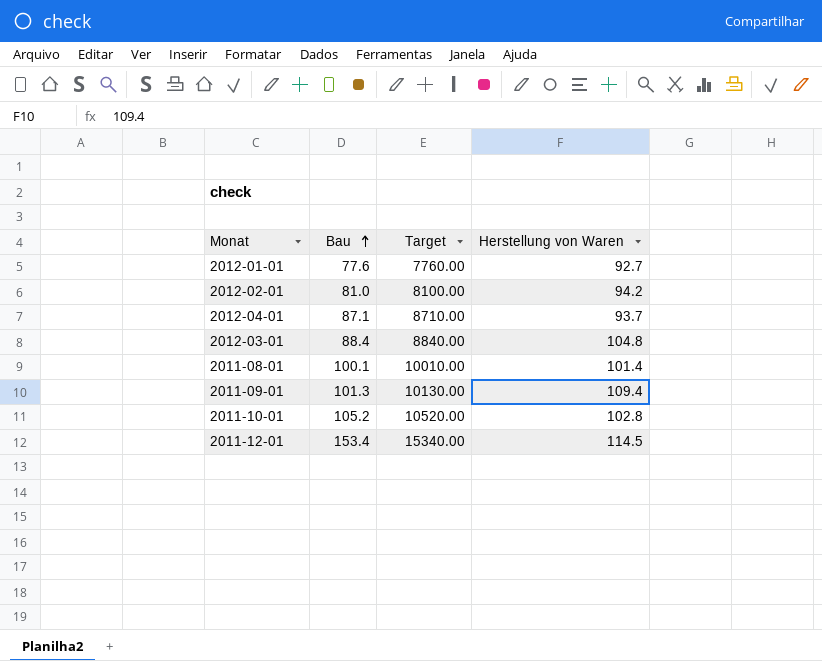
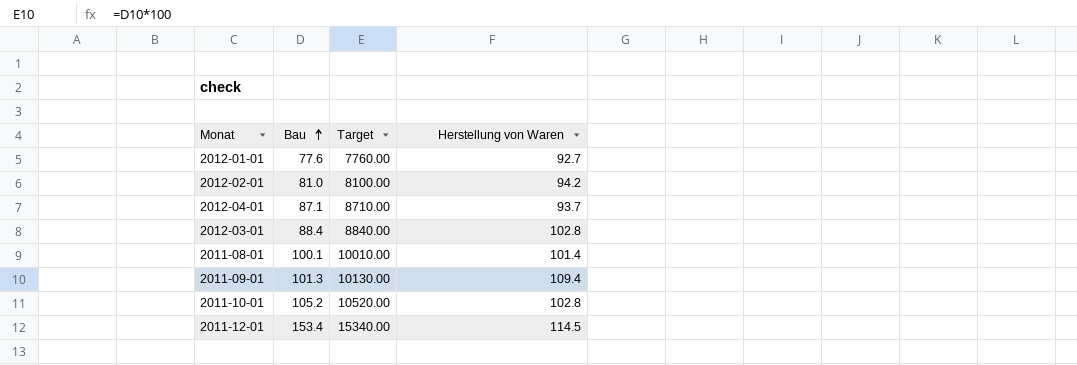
2012-03-01 | Herstellung von Waren: 104.8 -> 102.8

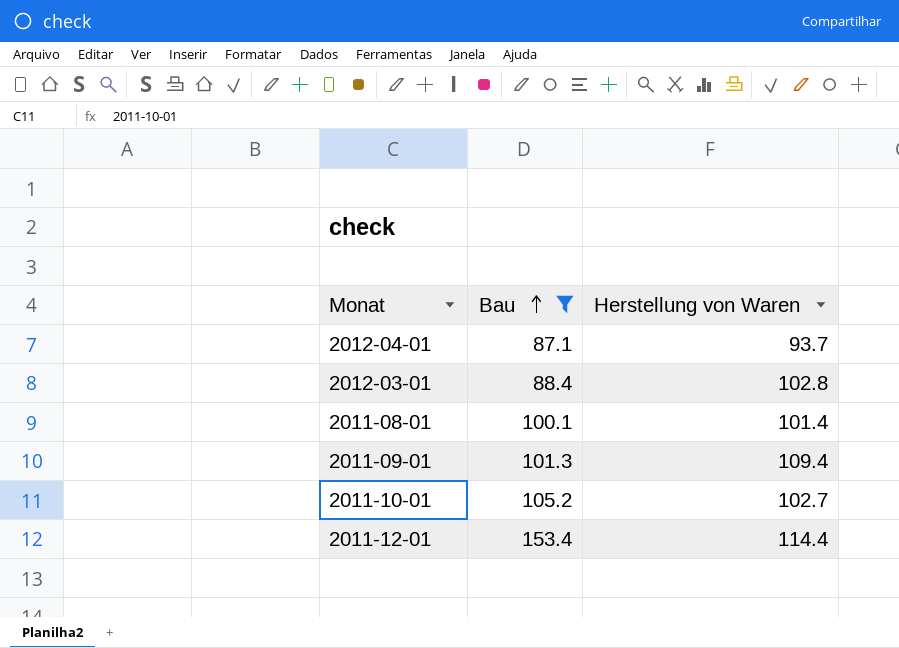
filter: none -> Bau >= 87.1
column Target | formula: [Bau] * 100 -> none
2011-10-01 | Herstellung von Waren: 102.8 -> 102.7
2011-12-01 | Herstellung von Waren: 114.5 -> 114.4

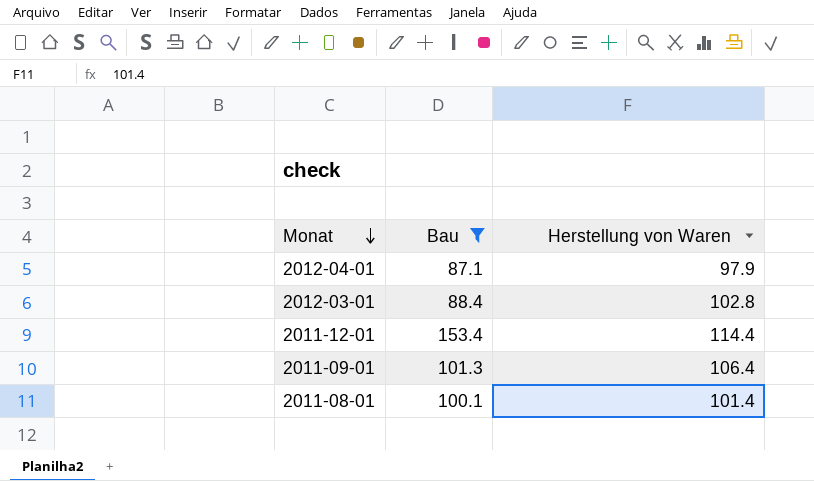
row order: Bau ascending -> Monat descending
row 2011-10-01: 105.2 | 102.7 -> none
2012-04-01 | Herstellung von Waren: 93.7 -> 97.9
2011-09-01 | Herstellung von Waren: 109.4 -> 106.4

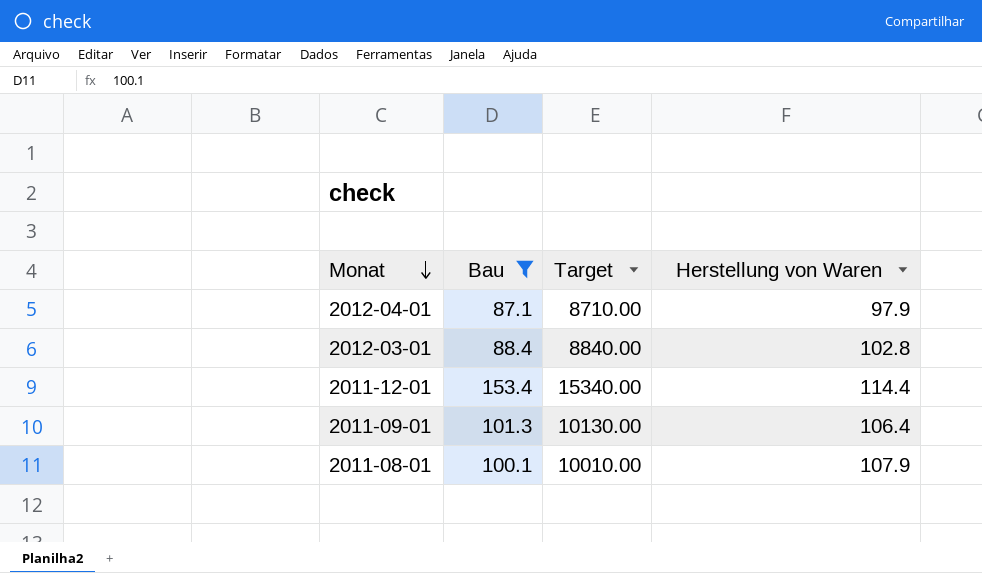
column Target | formula: none -> [Bau] * 100
2011-08-01 | Herstellung von Waren: 101.4 -> 107.9

